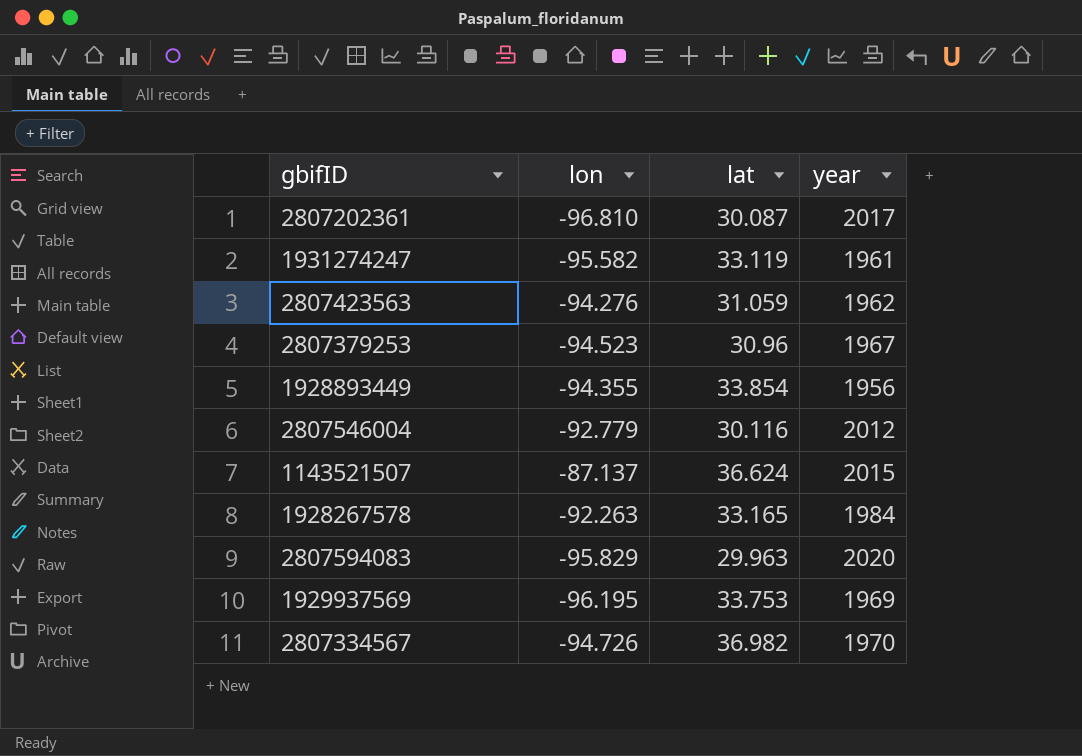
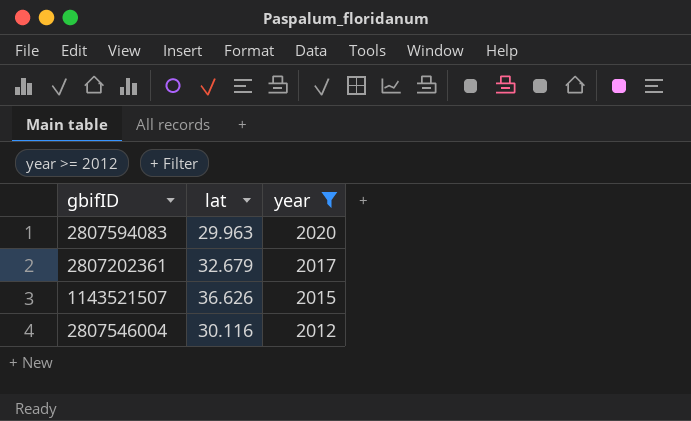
filter: none -> year >= 2012
row order: none -> year descending
column lon | position: 2 -> none
2807202361 | lat: 30.087 -> 32.679
1143521507 | lat: 36.624 -> 36.626

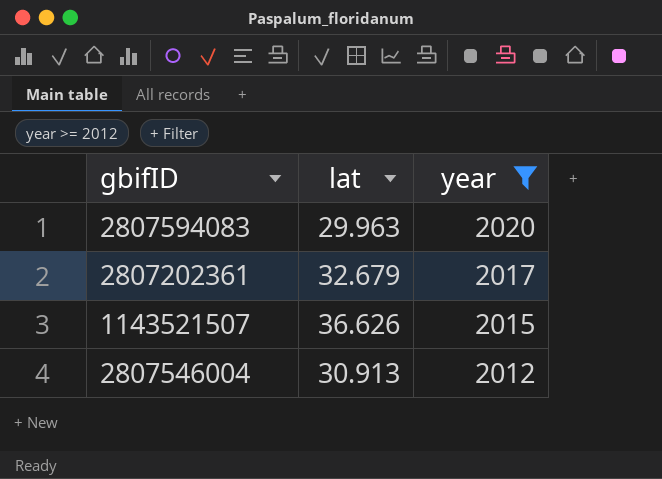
2807546004 | lat: 30.116 -> 30.913

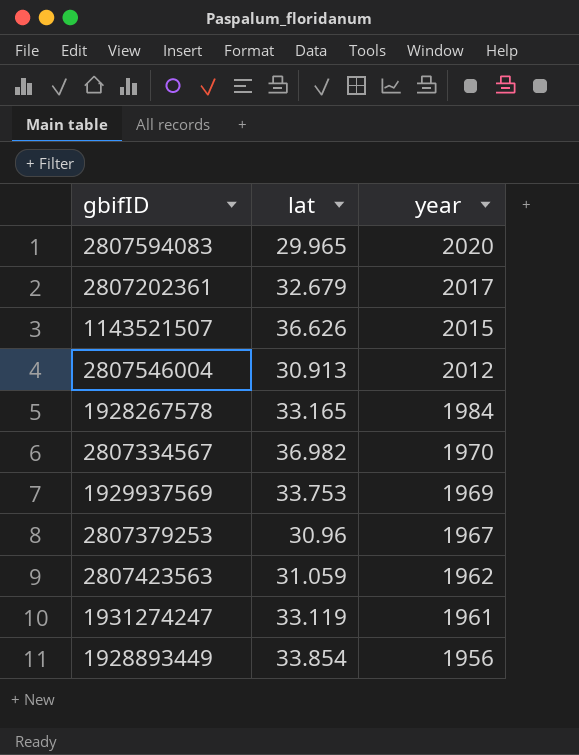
filter: year >= 2012 -> none
2807594083 | lat: 29.963 -> 29.965

